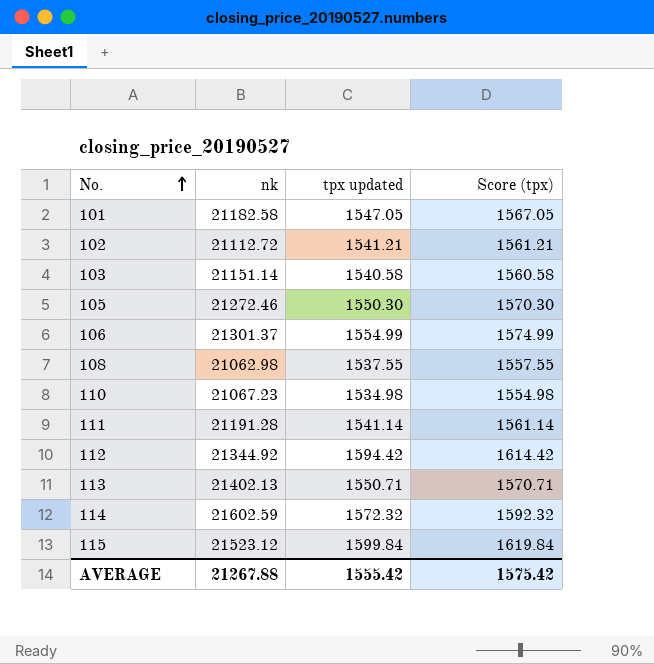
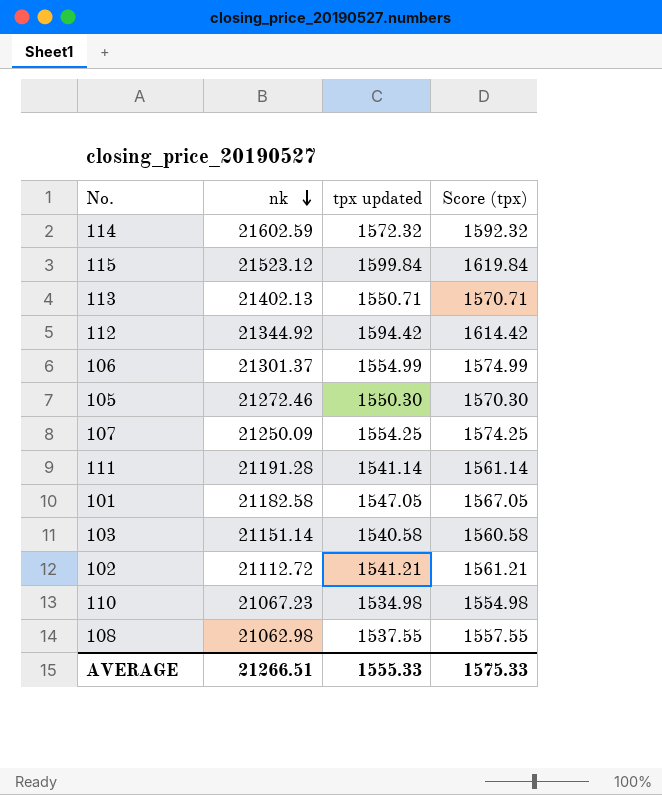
row order: No. ascending -> nk descending
row 107: none -> 21250.09 | 1554.25 | 1574.25
AVERAGE | nk: 21267.88 -> 21266.51
AVERAGE | tpx updated: 1555.42 -> 1555.33
AVERAGE | Score (tpx): 1575.42 -> 1575.33

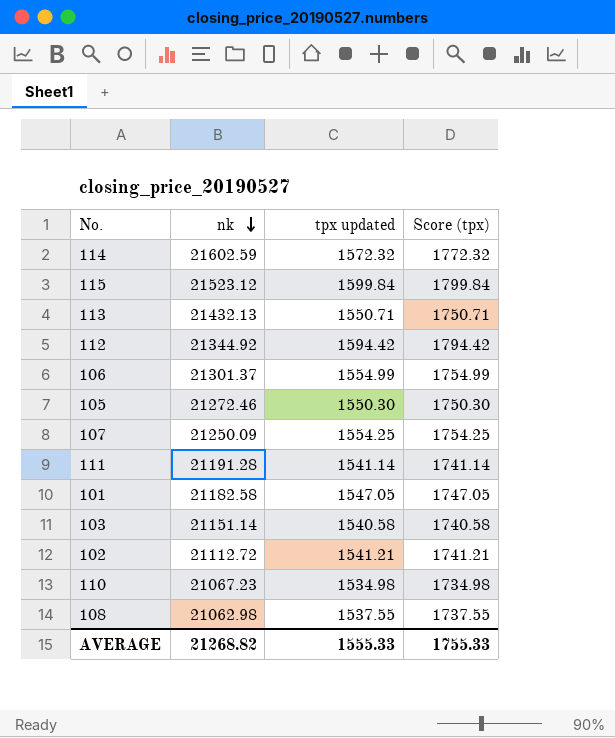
column Score (tpx) | formula: [tpx updated] + 20 -> [tpx updated] + 200
113 | nk: 21402.13 -> 21432.13
AVERAGE | nk: 21266.51 -> 21268.82
AVERAGE | Score (tpx): 1575.33 -> 1755.33

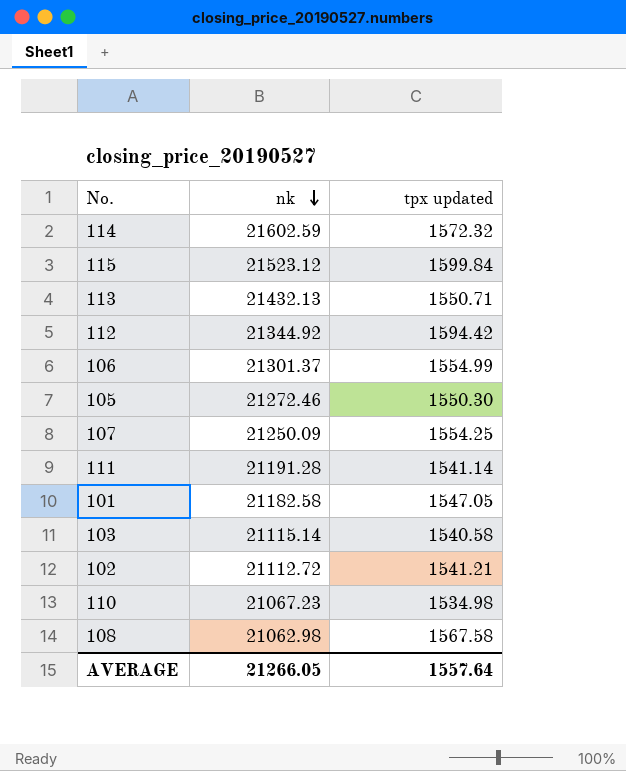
column Score (tpx) | formula: [tpx updated] + 200 -> none
103 | nk: 21151.14 -> 21115.14
108 | tpx updated: 1537.55 -> 1567.58
AVERAGE | nk: 21268.82 -> 21266.05
AVERAGE | tpx updated: 1555.33 -> 1557.64

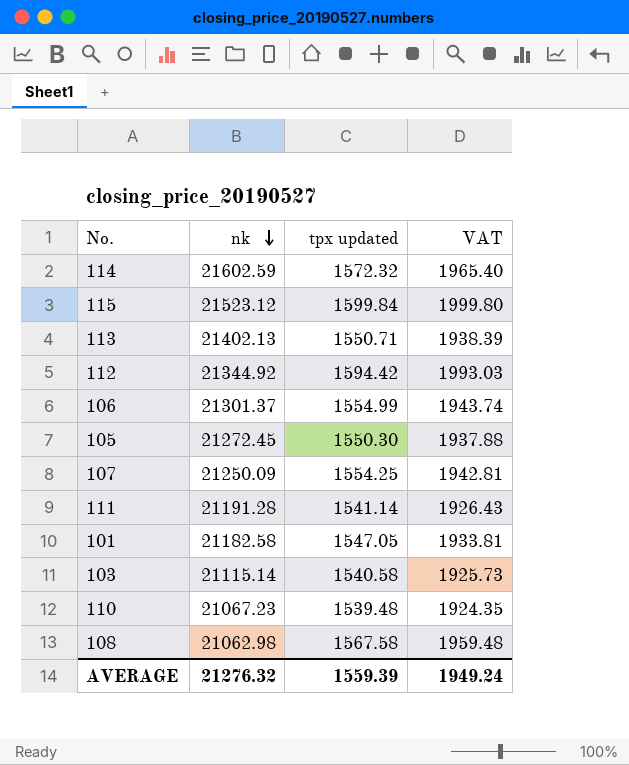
column VAT | formula: none -> [tpx updated] * 1.25
row 102: 21112.72 | 1541.21 -> none
113 | nk: 21432.13 -> 21402.13
105 | nk: 21272.46 -> 21272.45
110 | tpx updated: 1534.98 -> 1539.48
AVERAGE | nk: 21266.05 -> 21276.32
AVERAGE | tpx updated: 1557.64 -> 1559.39

